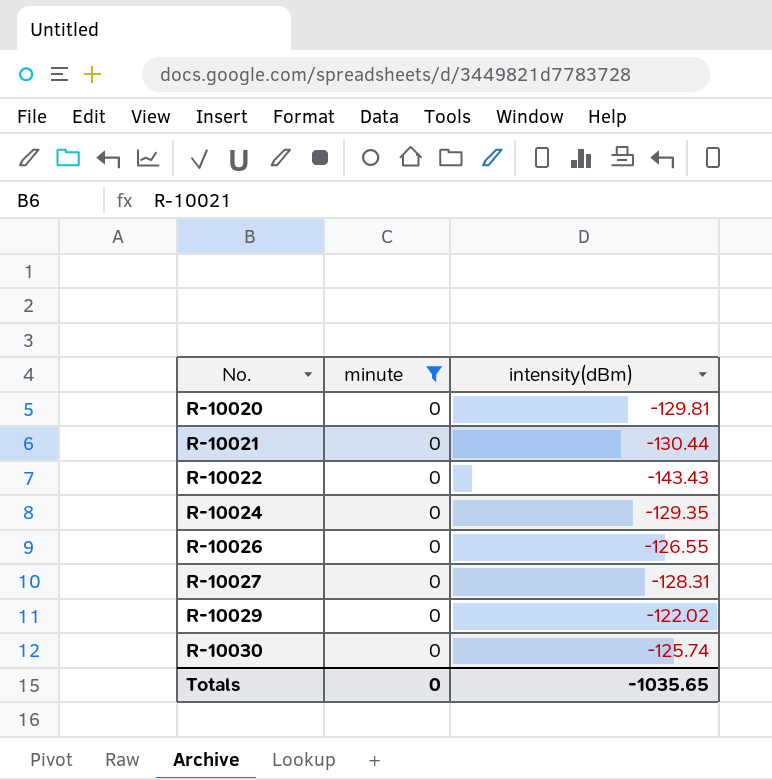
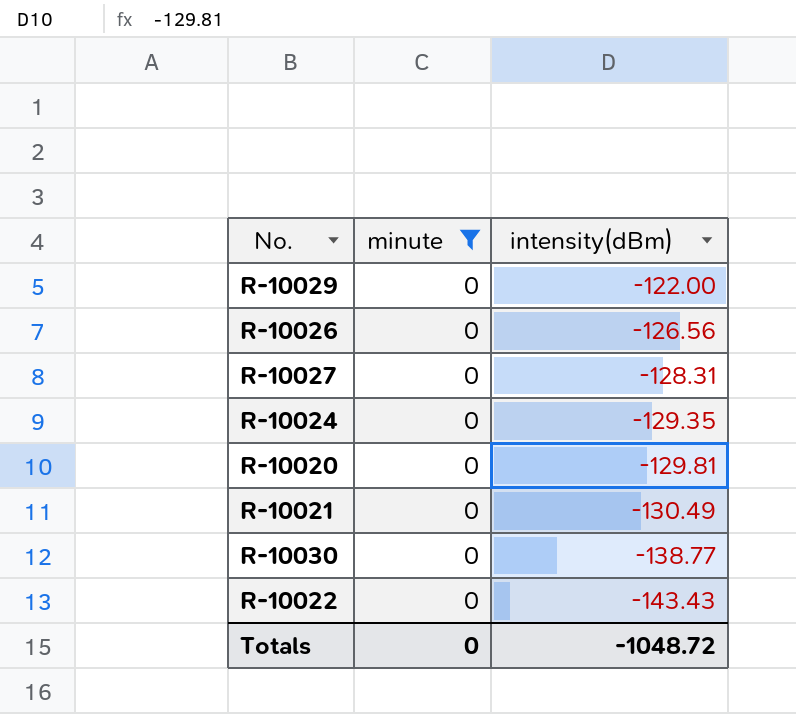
row order: No. ascending -> intensity(dBm) descending
R-10029 | intensity(dBm): -122.02 -> -122.00
R-10026 | intensity(dBm): -126.55 -> -126.56
R-10021 | intensity(dBm): -130.44 -> -130.49
R-10030 | intensity(dBm): -125.74 -> -138.77
Totals | intensity(dBm): -1035.65 -> -1048.72

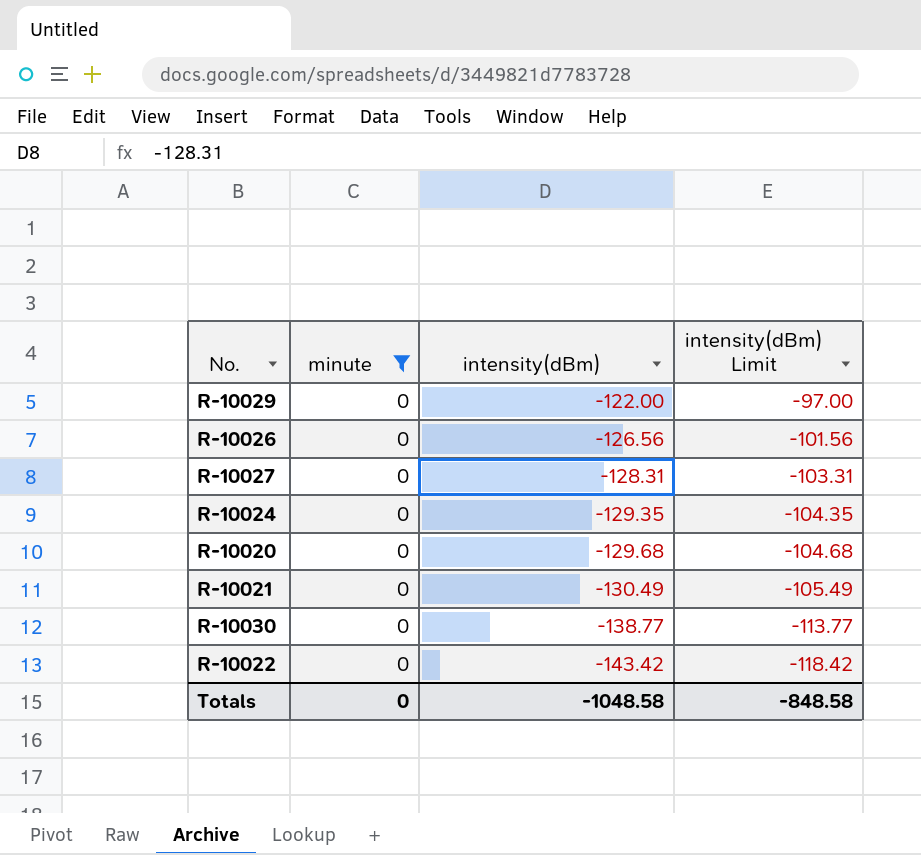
column intensity(dBm) Limit | formula: none -> [intensity(dBm)] + 25
R-10020 | intensity(dBm): -129.81 -> -129.68
R-10022 | intensity(dBm): -143.43 -> -143.42
Totals | intensity(dBm): -1048.72 -> -1048.58

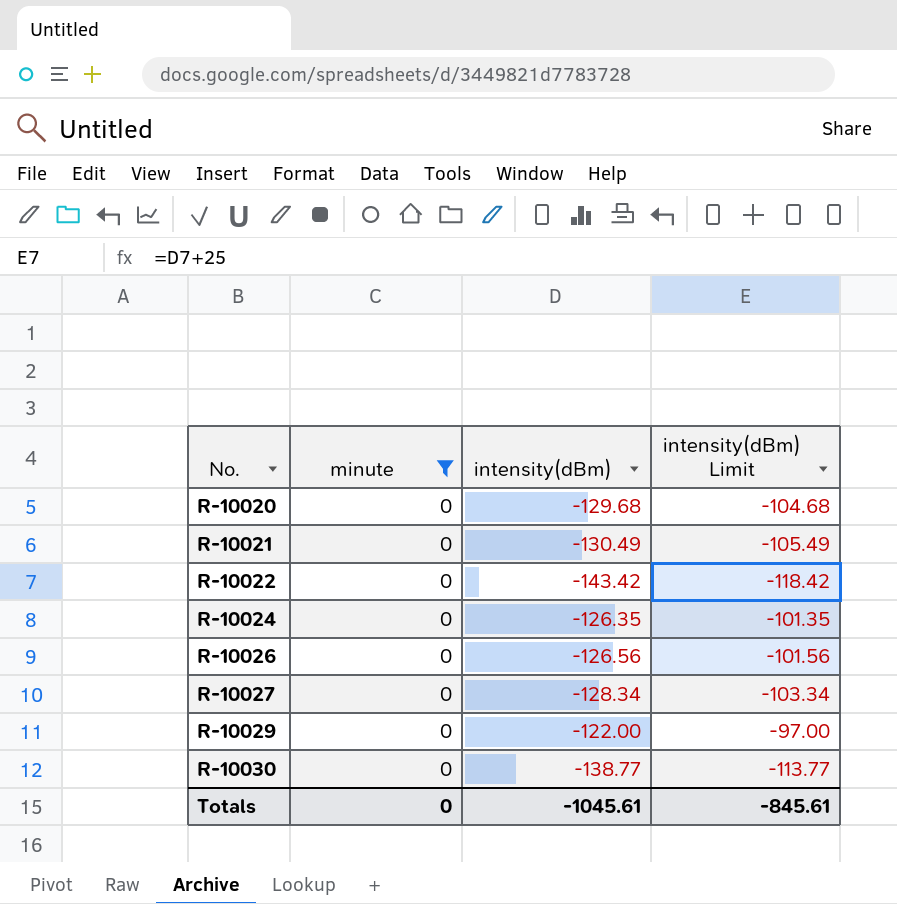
row order: intensity(dBm) descending -> No. ascending
R-10024 | intensity(dBm): -129.35 -> -126.35
R-10024 | intensity(dBm) Limit: -104.35 -> -101.35
R-10027 | intensity(dBm): -128.31 -> -128.34
R-10027 | intensity(dBm) Limit: -103.31 -> -103.34
Totals | intensity(dBm): -1048.58 -> -1045.61
Totals | intensity(dBm) Limit: -848.58 -> -845.61

